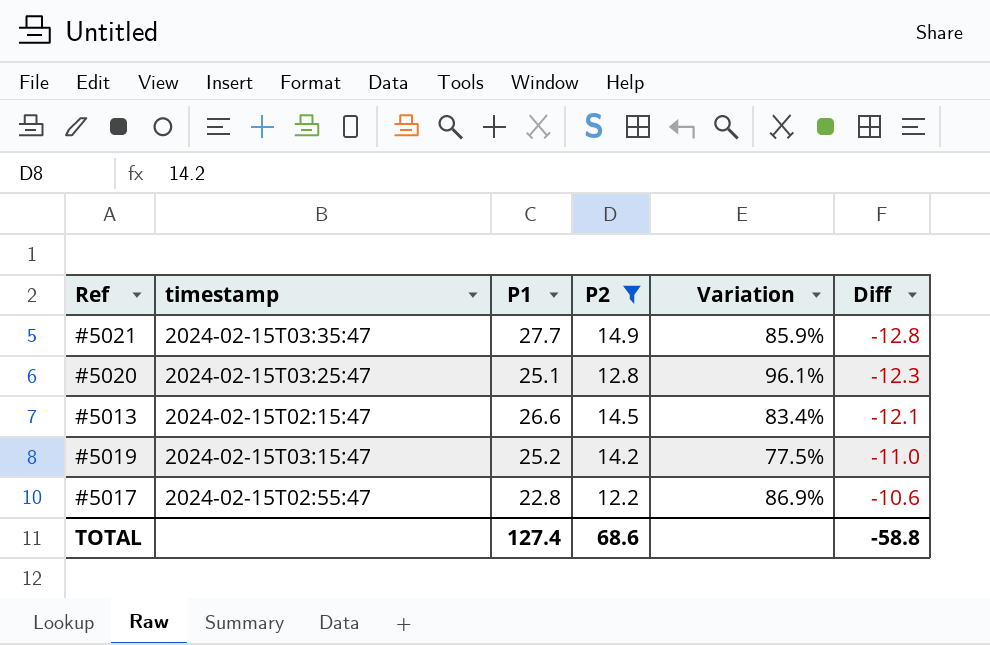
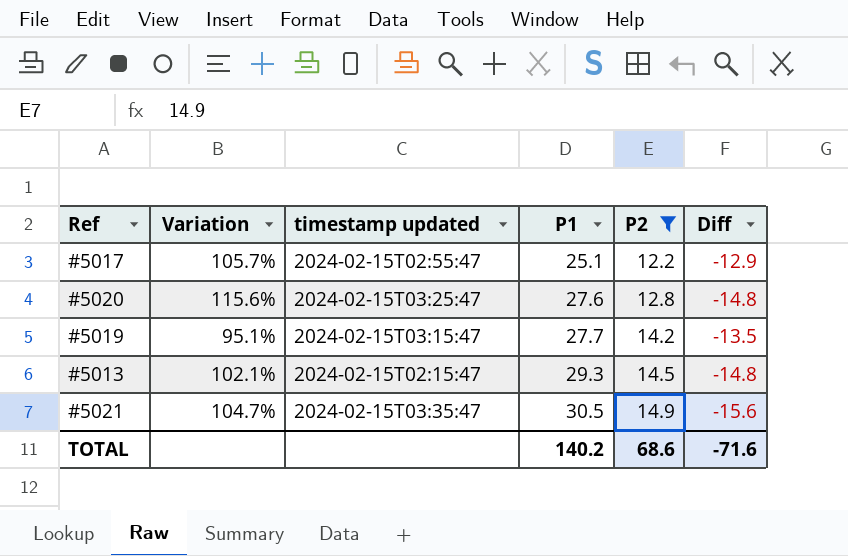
row order: Diff ascending -> P1 ascending
column Variation | position: 5 -> 2
column name: timestamp -> timestamp updated
#5017 | Variation: 86.9% -> 105.7%
#5017 | P1: 22.8 -> 25.1
#5017 | Diff: -10.6 -> -12.9
#5020 | Variation: 96.1% -> 115.6%
#5020 | P1: 25.1 -> 27.6
#5020 | Diff: -12.3 -> -14.8
#5019 | Variation: 77.5% -> 95.1%
#5019 | P1: 25.2 -> 27.7
#5019 | Diff: -11.0 -> -13.5
#5013 | Variation: 83.4% -> 102.1%
#5013 | P1: 26.6 -> 29.3
#5013 | Diff: -12.1 -> -14.8
#5021 | Variation: 85.9% -> 104.7%
#5021 | P1: 27.7 -> 30.5
#5021 | Diff: -12.8 -> -15.6
TOTAL | P1: 127.4 -> 140.2
TOTAL | Diff: -58.8 -> -71.6

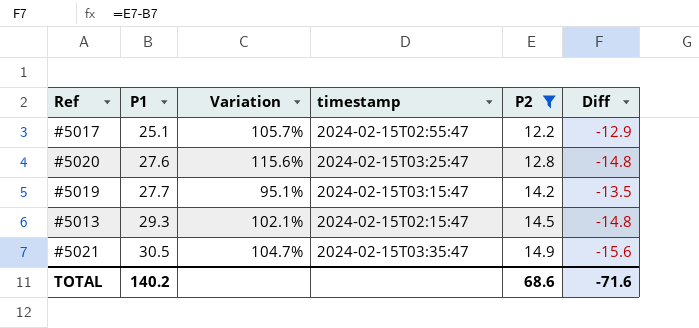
column P1 | position: 4 -> 2
column name: timestamp updated -> timestamp

